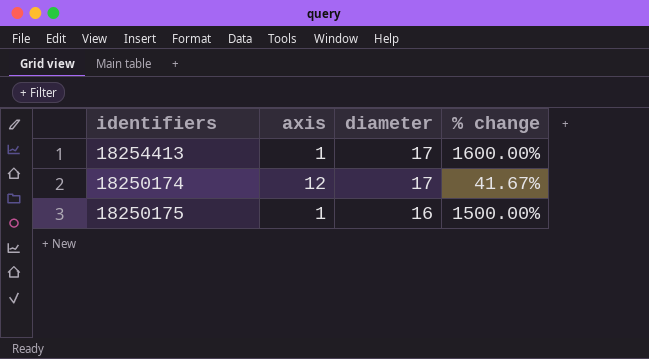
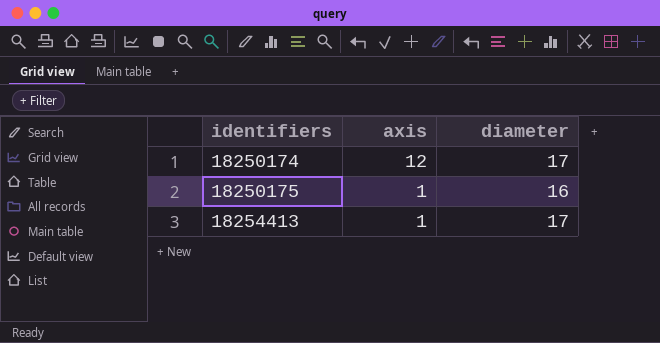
row order: diameter descending -> identifiers ascending
column % change | formula: ([diameter] - [axis]) / [axis] -> none

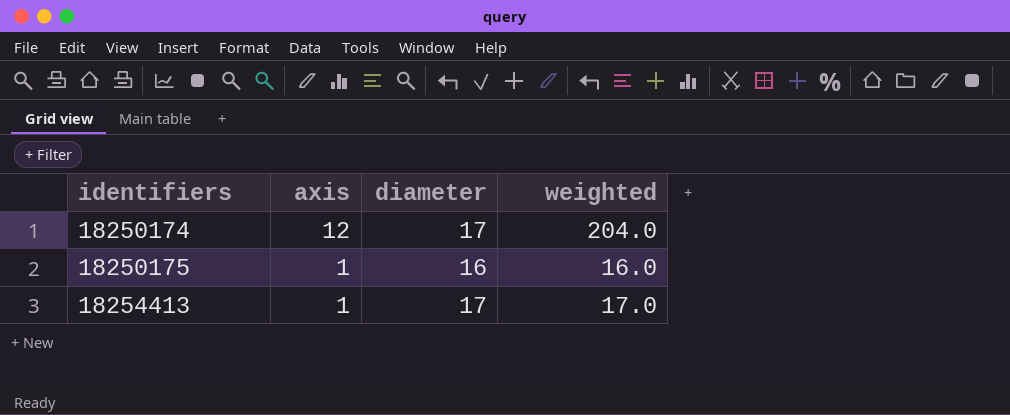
column weighted | formula: none -> [axis] * [diameter]

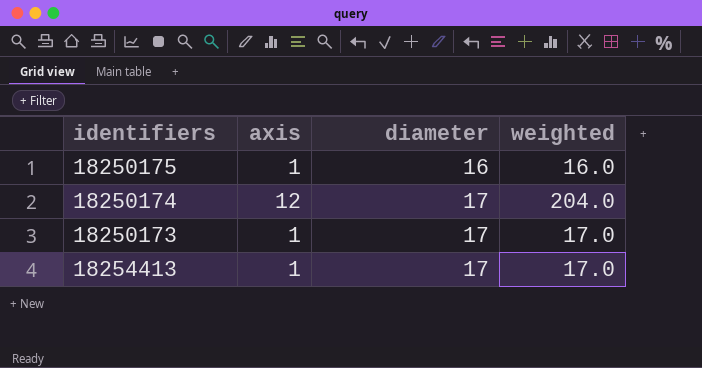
row order: identifiers ascending -> diameter ascending
row 18250173: none -> 1 | 17 | 17.0

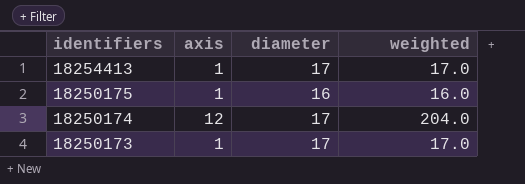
row order: diameter ascending -> identifiers descending

